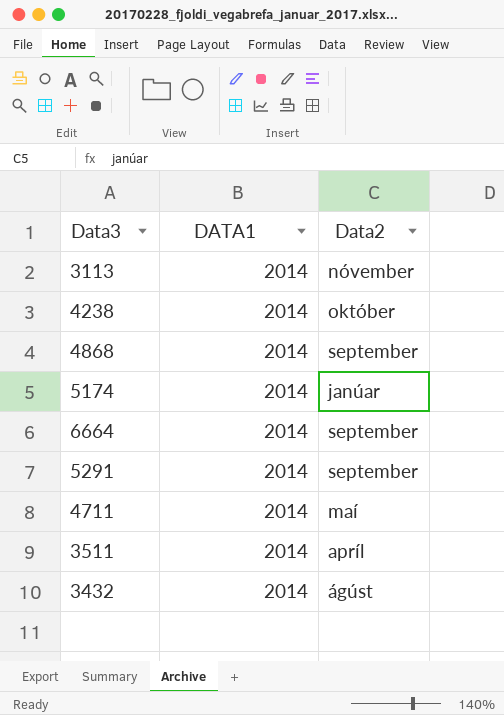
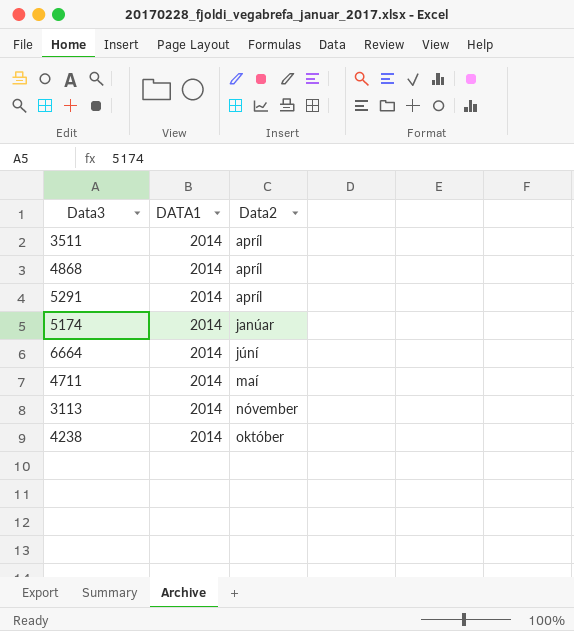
row order: none -> Data2 ascending
row 3432: 2014 | ágúst -> none
4868 | Data2: september -> apríl
5291 | Data2: september -> apríl
6664 | Data2: september -> júní

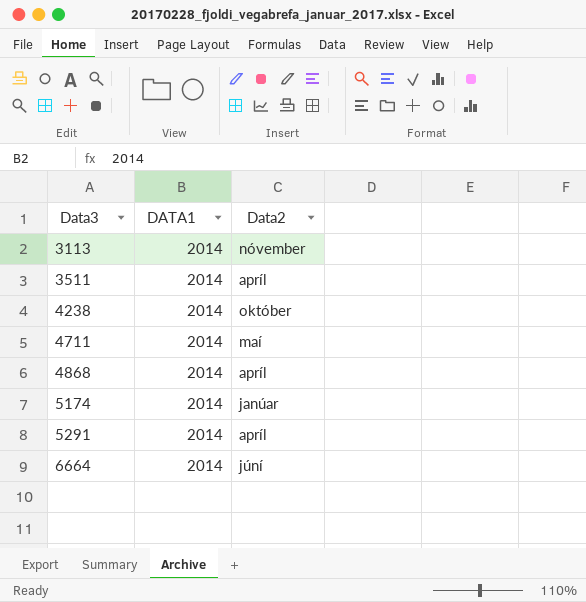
row order: Data2 ascending -> Data3 ascending

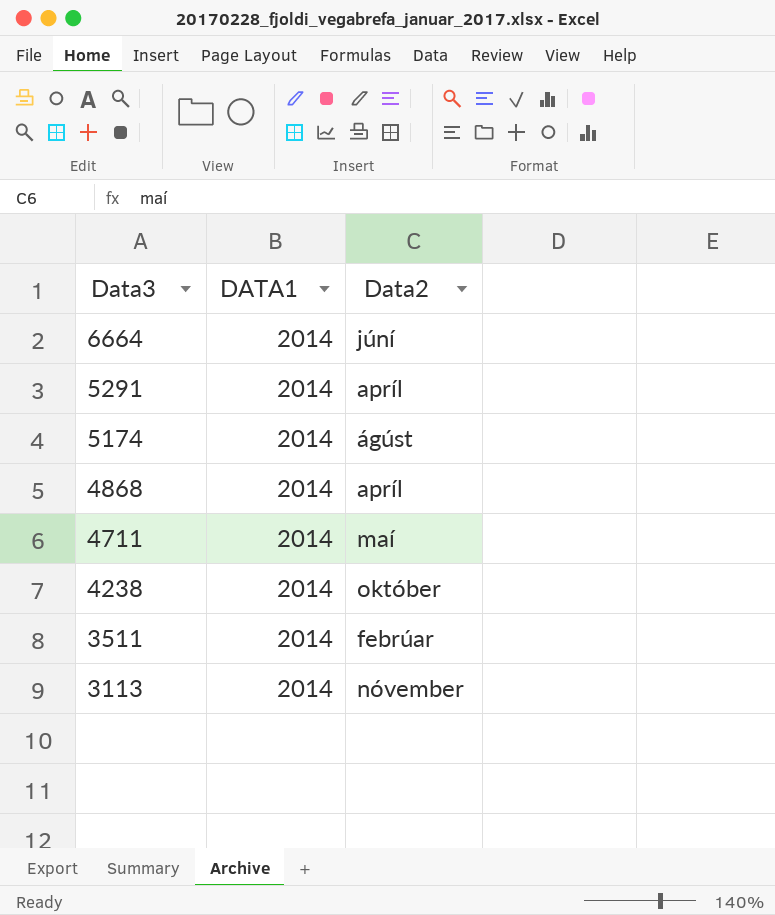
row order: Data3 ascending -> Data3 descending
5174 | Data2: janúar -> ágúst
3511 | Data2: apríl -> febrúar

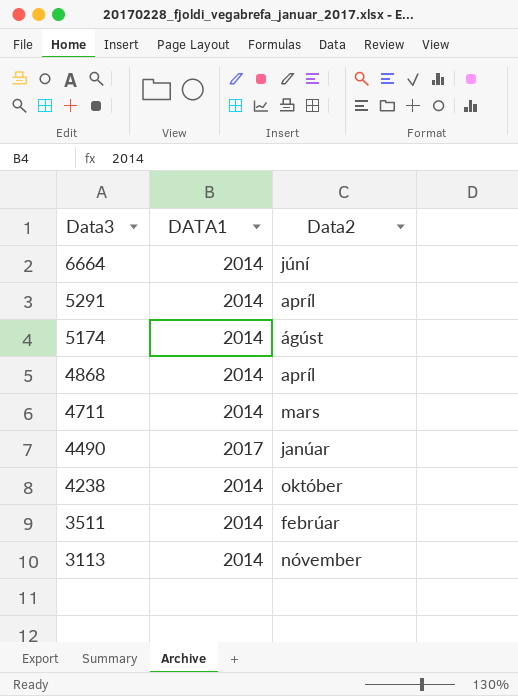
4711 | Data2: maí -> mars
row 4490: none -> 2017 | janúar

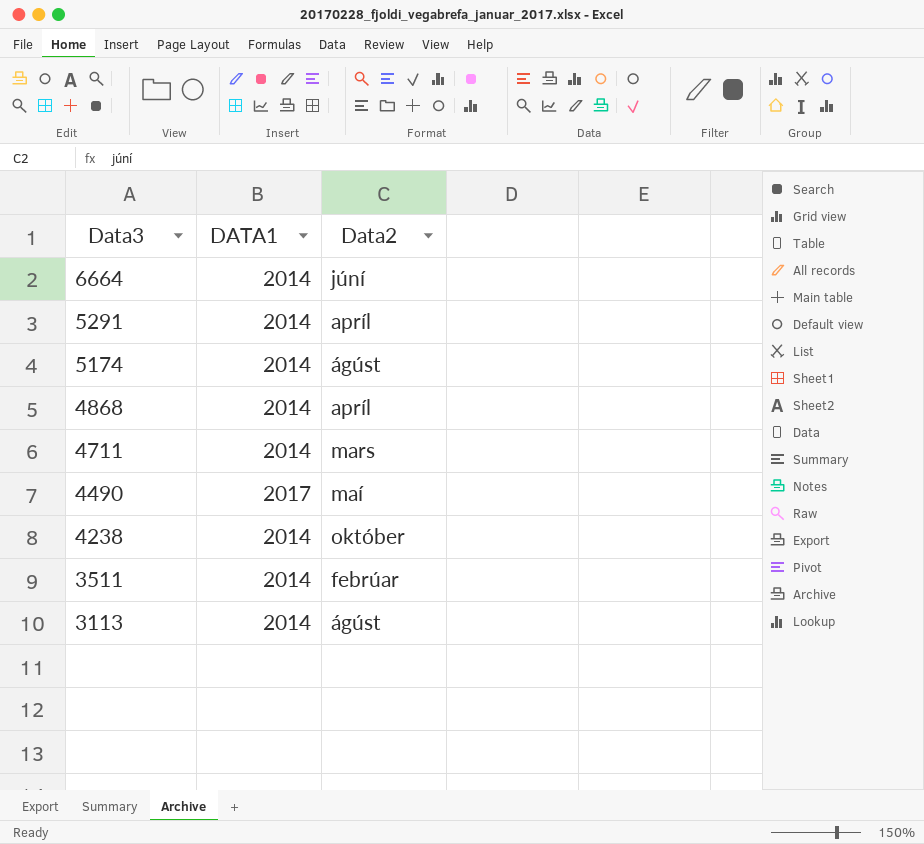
4490 | Data2: janúar -> maí
3113 | Data2: nóvember -> ágúst

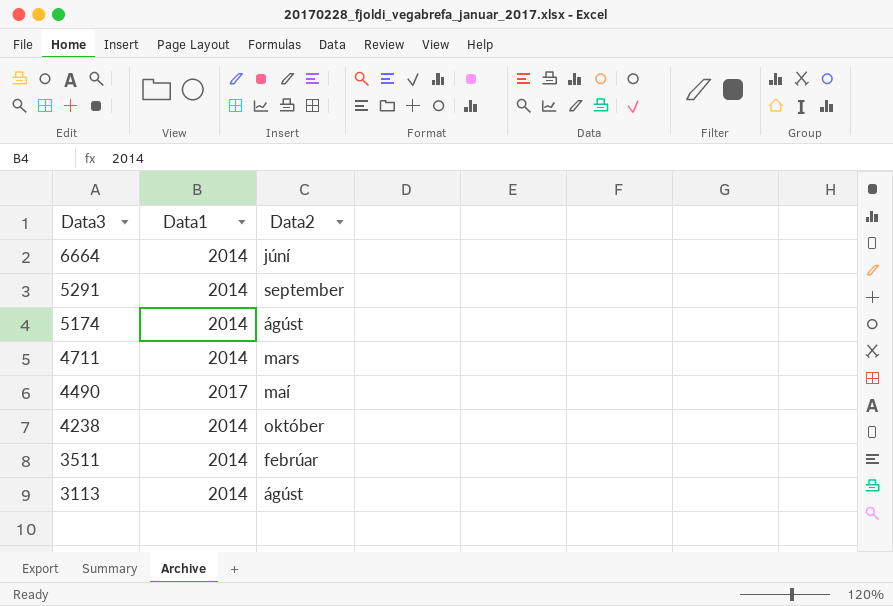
column name: DATA1 -> Data1
row 4868: 2014 | apríl -> none
5291 | Data2: apríl -> september

